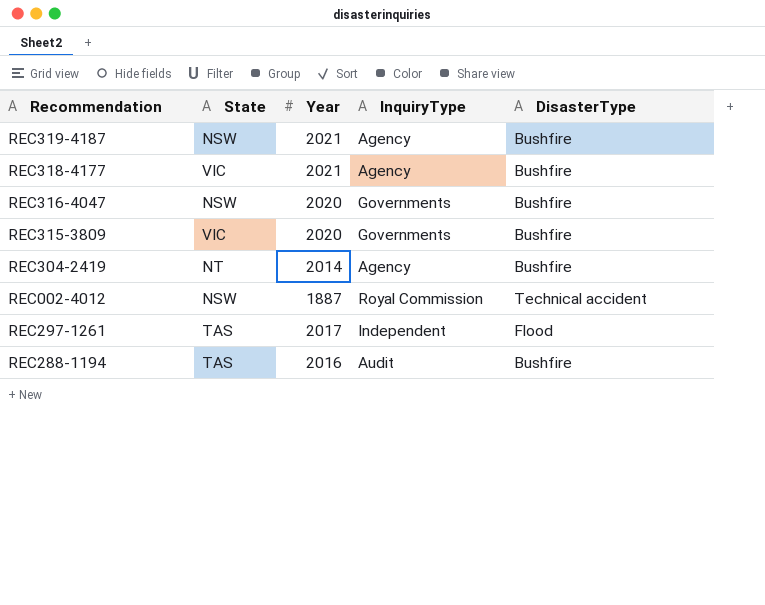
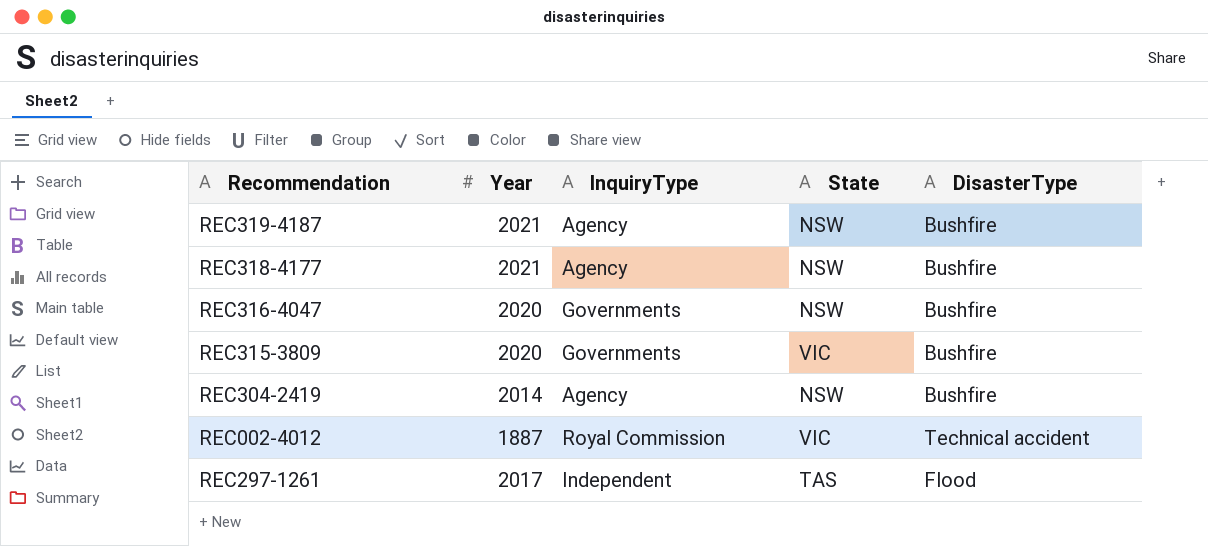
column State | position: 2 -> 4
row REC288-1194: TAS | 2016 | Audit | Bushfire -> none
REC318-4177 | State: VIC -> NSW
REC304-2419 | State: NT -> NSW
REC002-4012 | State: NSW -> VIC

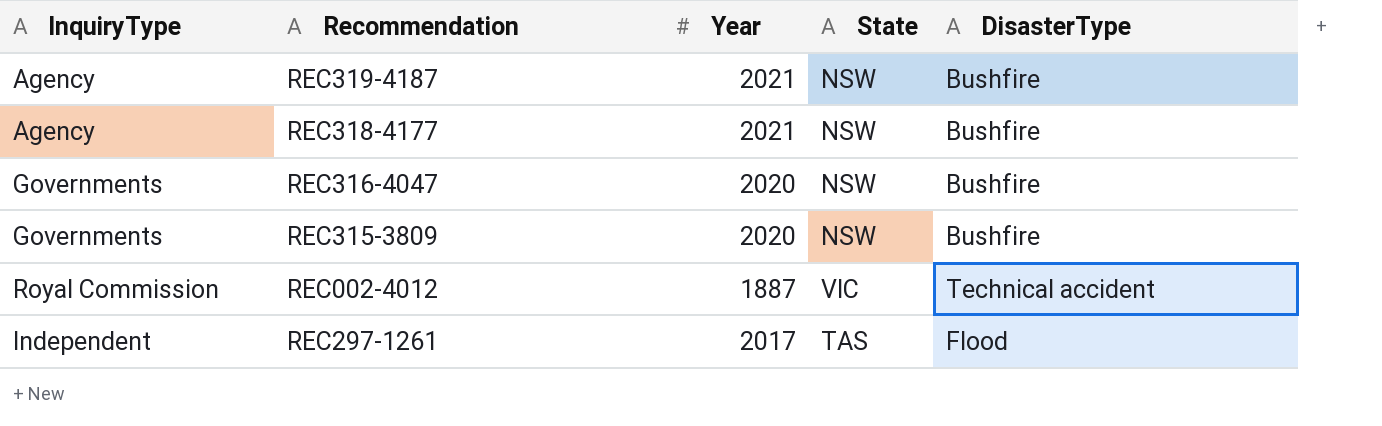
column InquiryType | position: 3 -> 1
row REC304-2419: 2014 | Agency | NSW | Bushfire -> none
REC315-3809 | State: VIC -> NSW

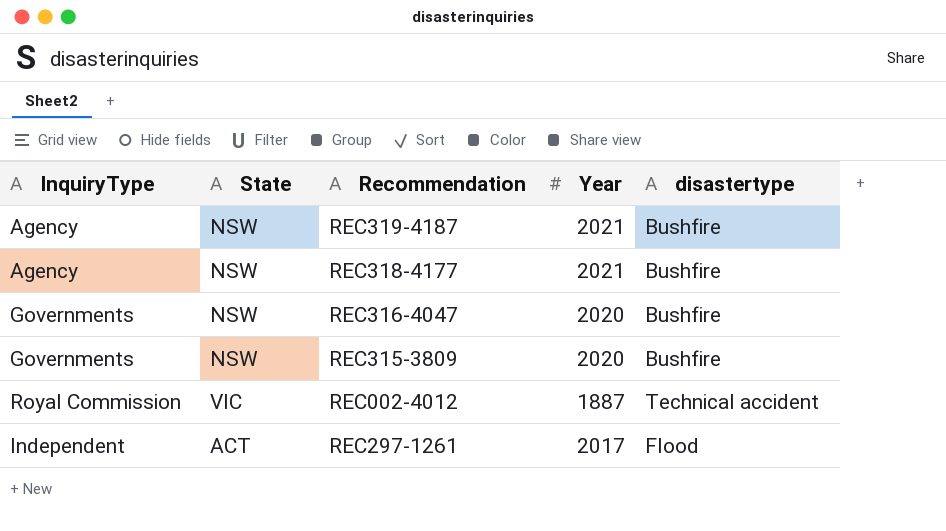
column State | position: 4 -> 2
column name: DisasterType -> disastertype
REC297-1261 | State: TAS -> ACT

